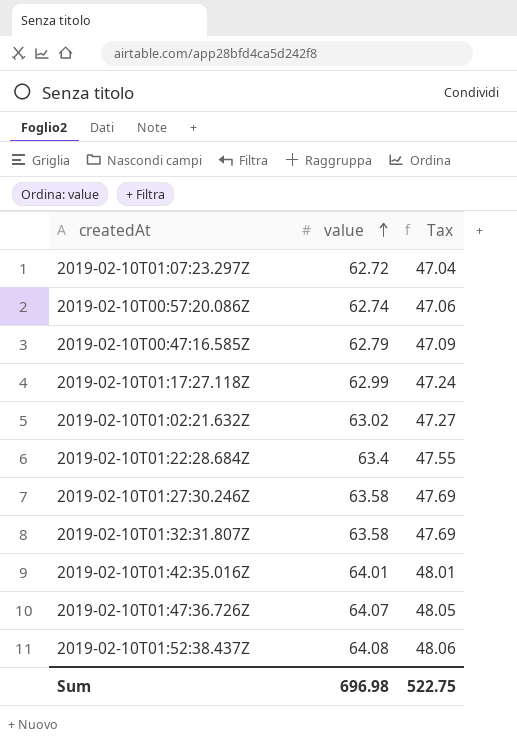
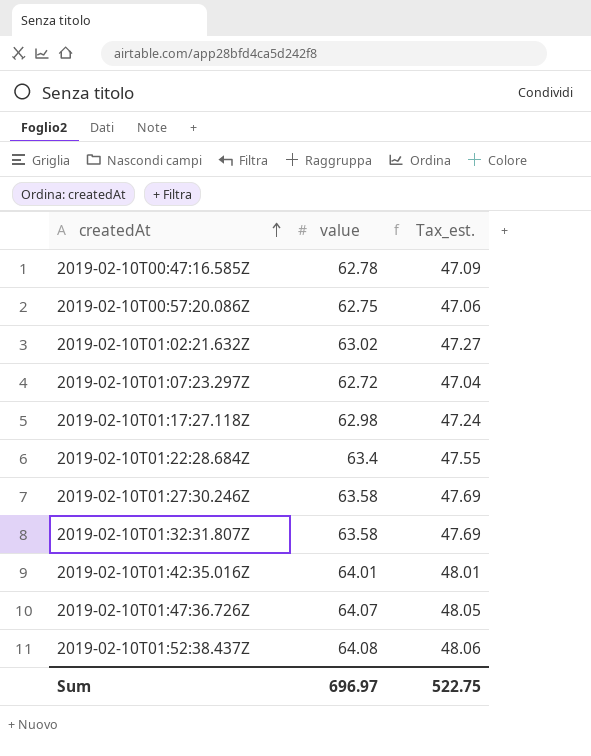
row order: value ascending -> createdAt ascending
column name: Tax -> Tax_est.
2019-02-10T00:47:16.585Z | value: 62.79 -> 62.78
2019-02-10T00:57:20.086Z | value: 62.74 -> 62.75
2019-02-10T01:17:27.118Z | value: 62.99 -> 62.98
Sum | value: 696.98 -> 696.97

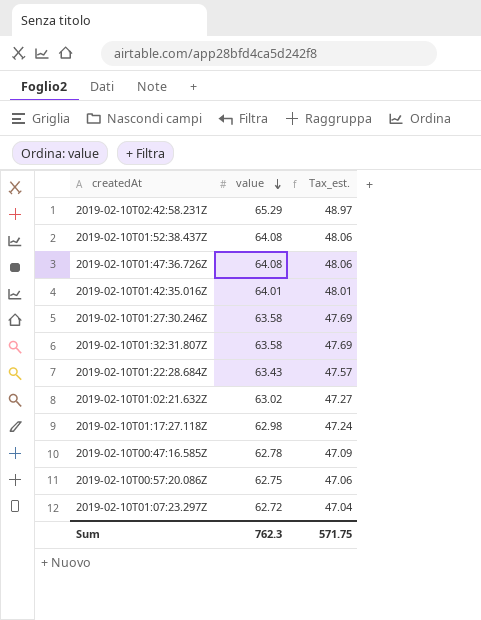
row order: createdAt ascending -> value descending
row 2019-02-10T02:42:58.231Z: none -> 65.29 | 48.97
2019-02-10T01:47:36.726Z | value: 64.07 -> 64.08
2019-02-10T01:47:36.726Z | Tax_est.: 48.05 -> 48.06
2019-02-10T01:22:28.684Z | value: 63.4 -> 63.43
2019-02-10T01:22:28.684Z | Tax_est.: 47.55 -> 47.57
Sum | value: 696.97 -> 762.3
Sum | Tax_est.: 522.75 -> 571.75

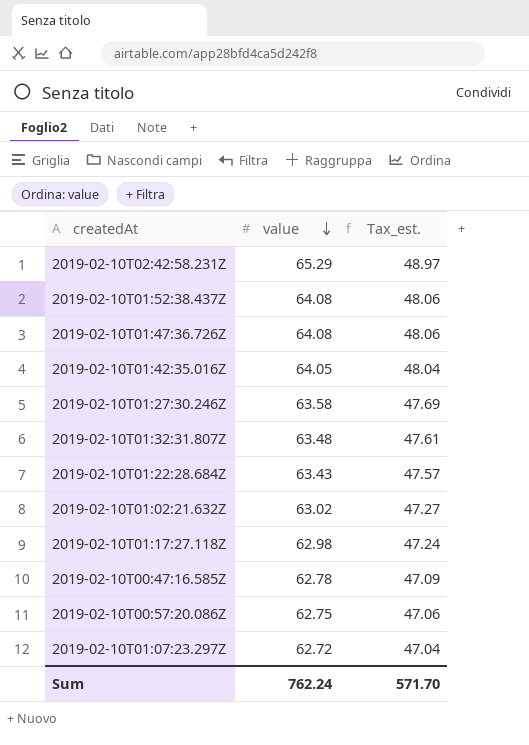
2019-02-10T01:42:35.016Z | value: 64.01 -> 64.05
2019-02-10T01:42:35.016Z | Tax_est.: 48.01 -> 48.04
2019-02-10T01:32:31.807Z | value: 63.58 -> 63.48
2019-02-10T01:32:31.807Z | Tax_est.: 47.69 -> 47.61
Sum | value: 762.3 -> 762.24
Sum | Tax_est.: 571.75 -> 571.70

